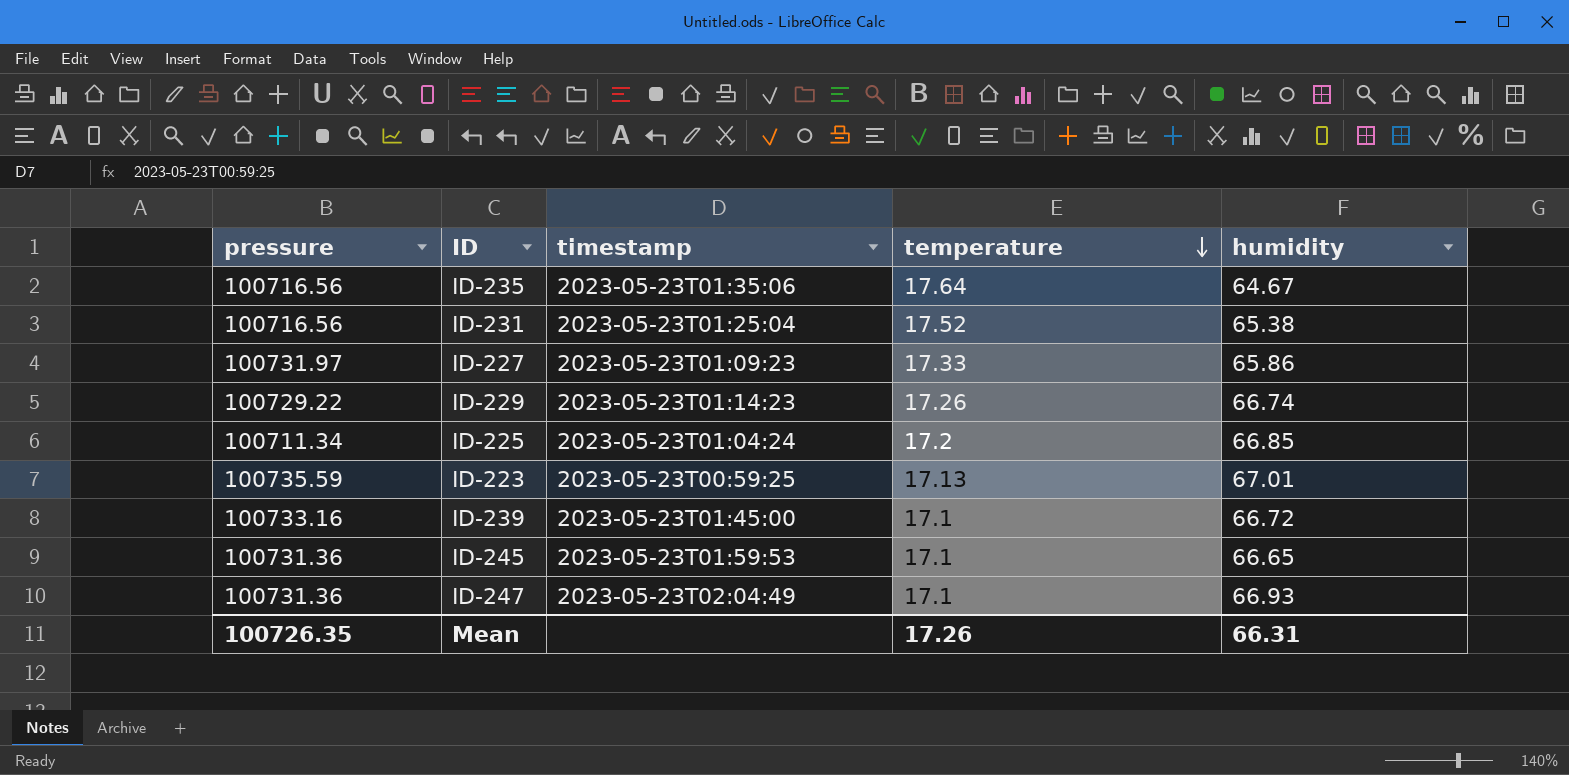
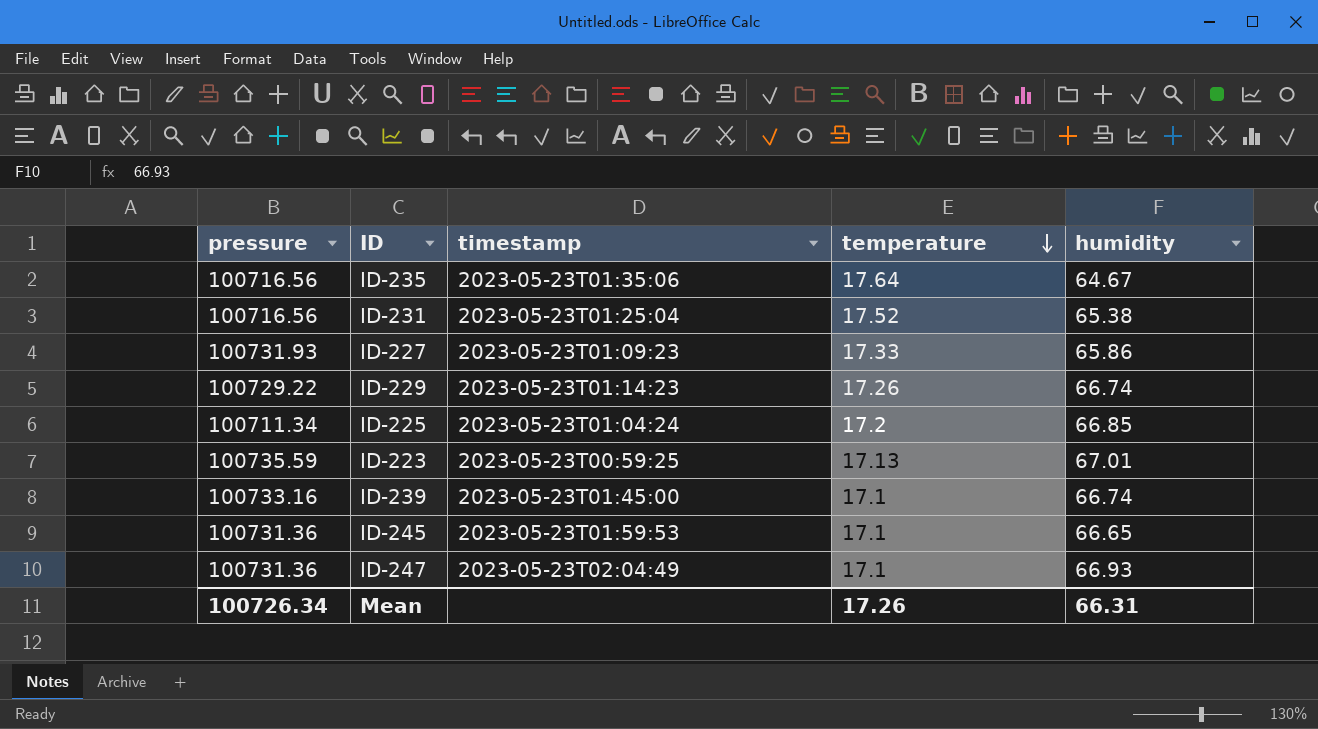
ID-227 | pressure: 100731.97 -> 100731.93
ID-239 | humidity: 66.72 -> 66.74
Mean | pressure: 100726.35 -> 100726.34

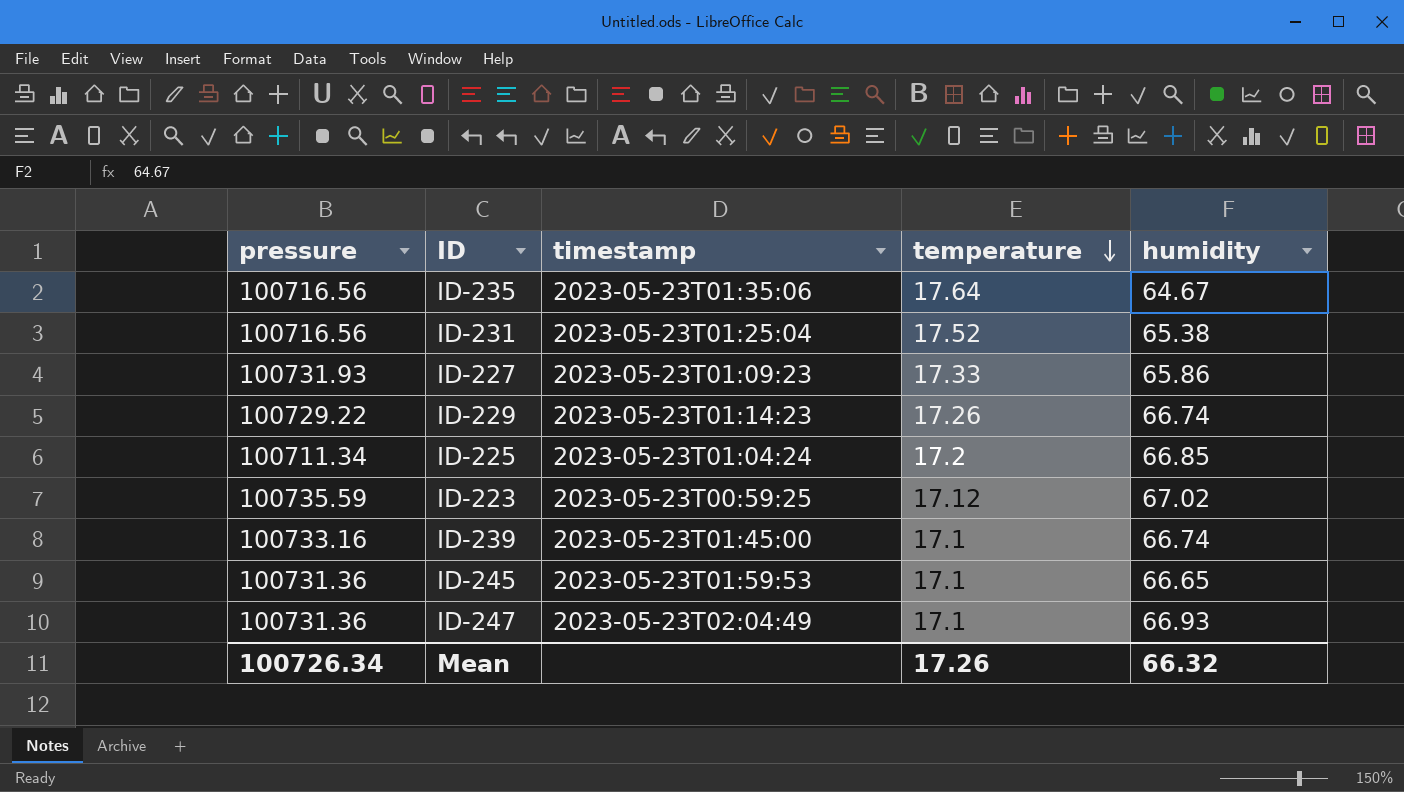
ID-223 | temperature: 17.13 -> 17.12
ID-223 | humidity: 67.01 -> 67.02
Mean | humidity: 66.31 -> 66.32

